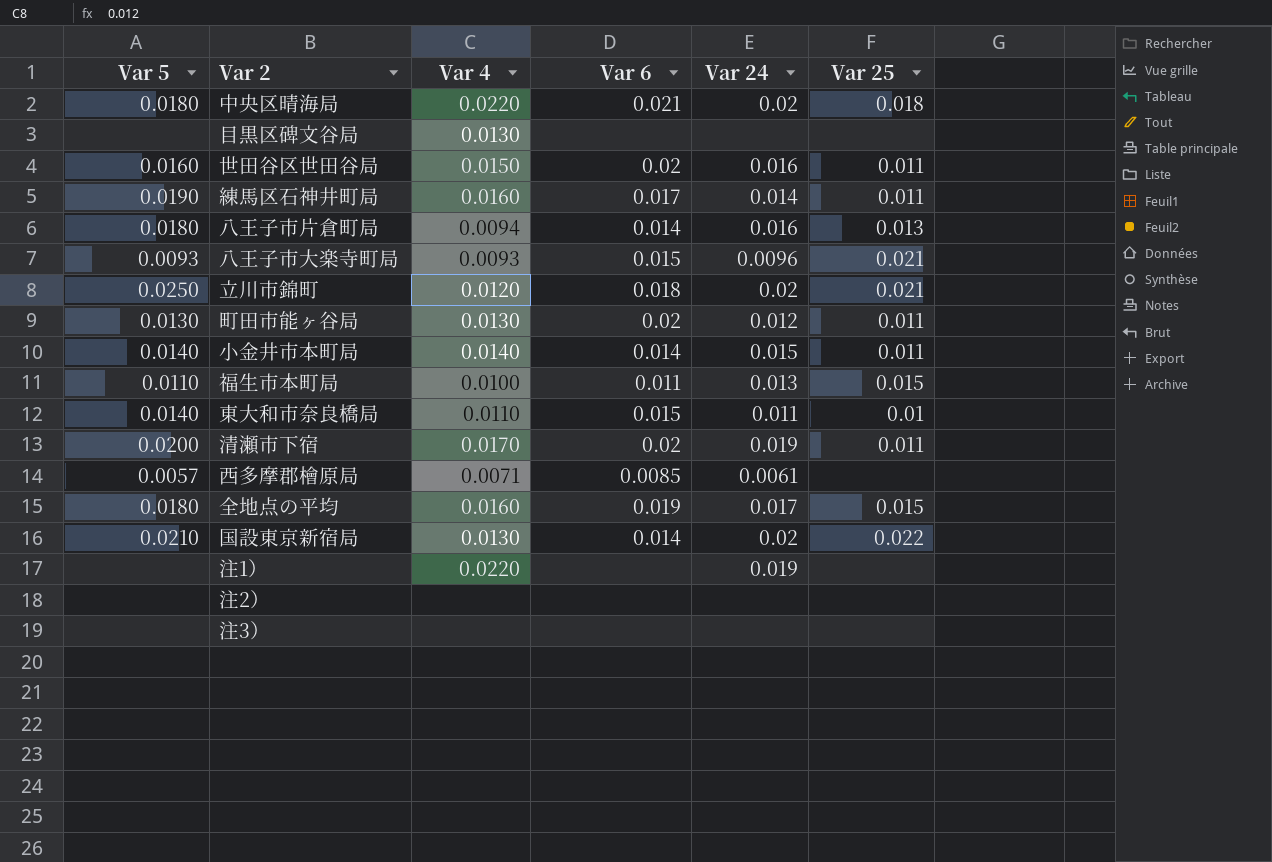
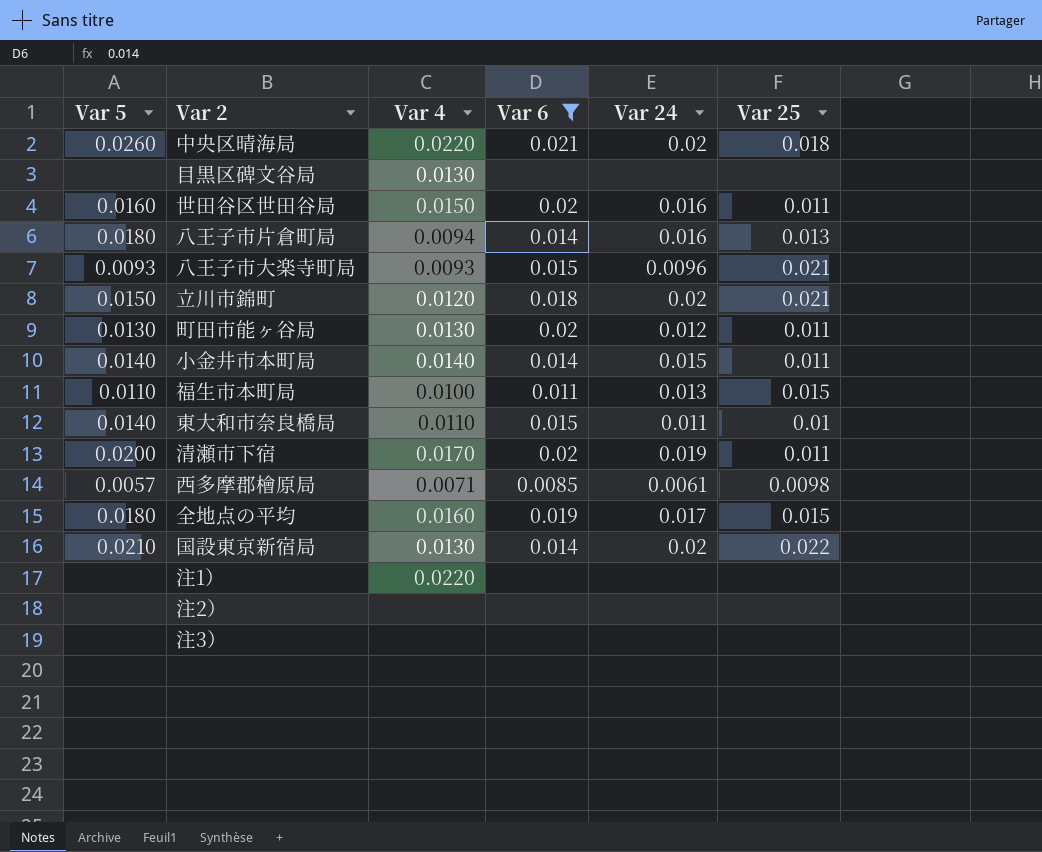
filter: none -> Var 6 != 0.017
中央区晴海局 | Var 5: 0.0180 -> 0.0260
立川市錦町 | Var 5: 0.0250 -> 0.0150
西多摩郡檜原局 | Var 25: none -> 0.0098
注1） | Var 24: 0.019 -> none

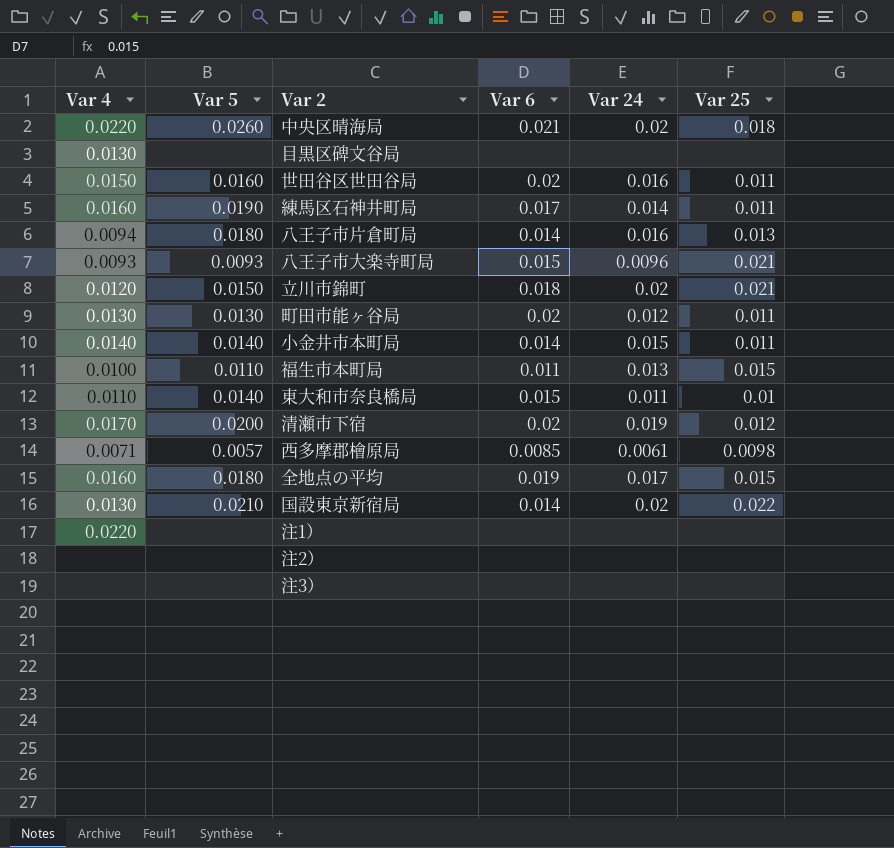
filter: Var 6 != 0.017 -> none
column Var 4 | position: 3 -> 1
清瀬市下宿 | Var 25: 0.011 -> 0.012

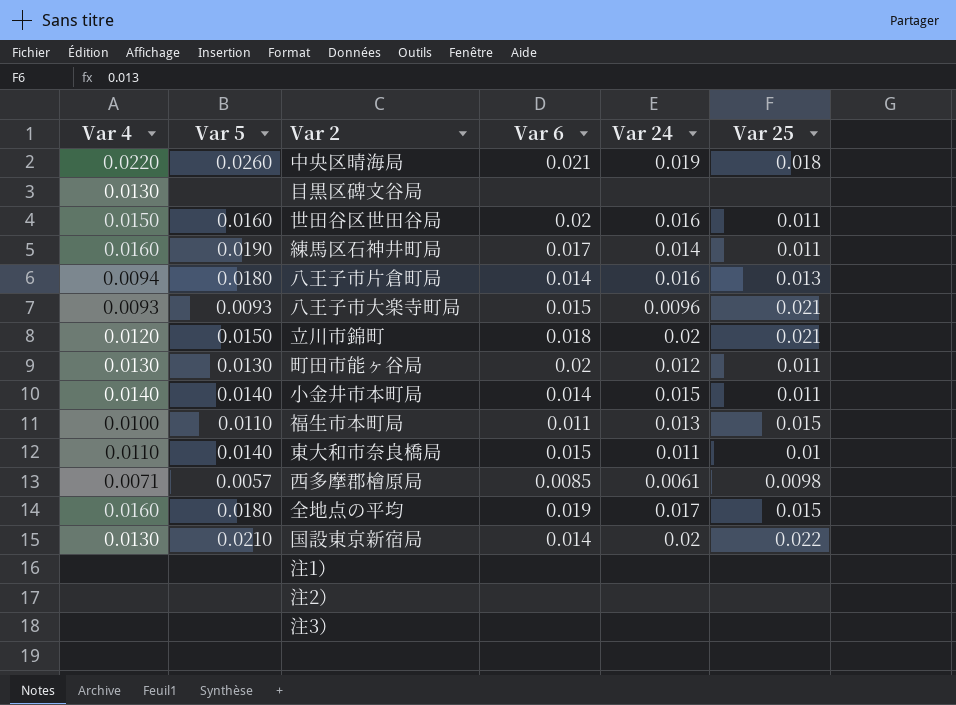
row 清瀬市下宿: 0.0170 | 0.0200 | 0.02 | 0.019 | 0.012 -> none
中央区晴海局 | Var 24: 0.02 -> 0.019
注1） | Var 4: 0.0220 -> none

